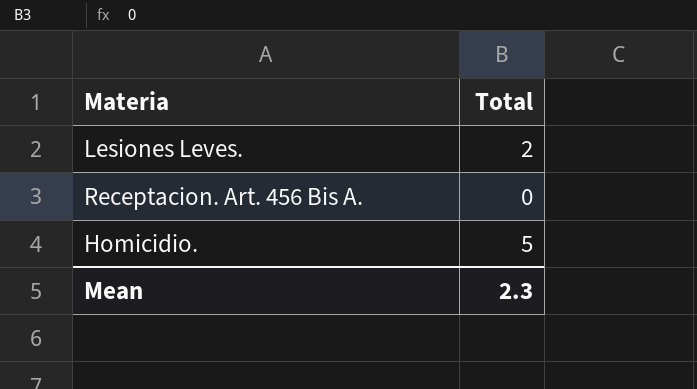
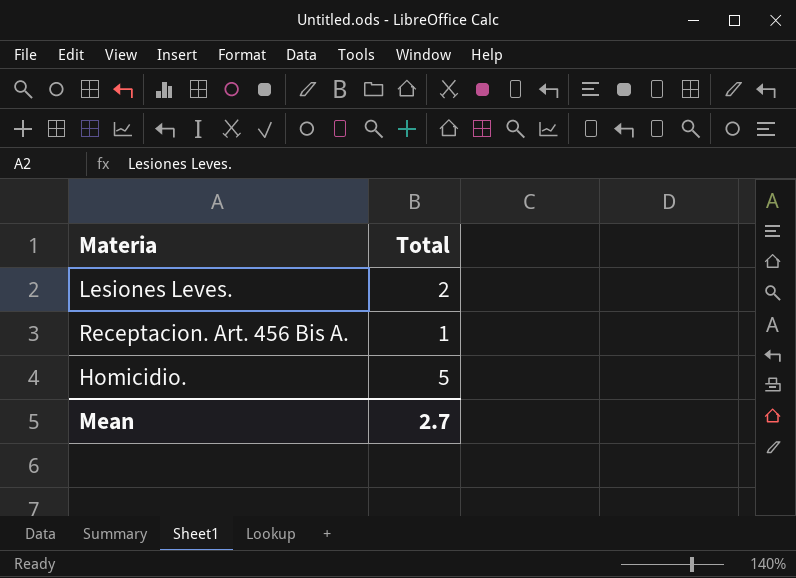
Receptacion. Art. 456 Bis A. | Total: 0 -> 1
Mean | Total: 2.3 -> 2.7

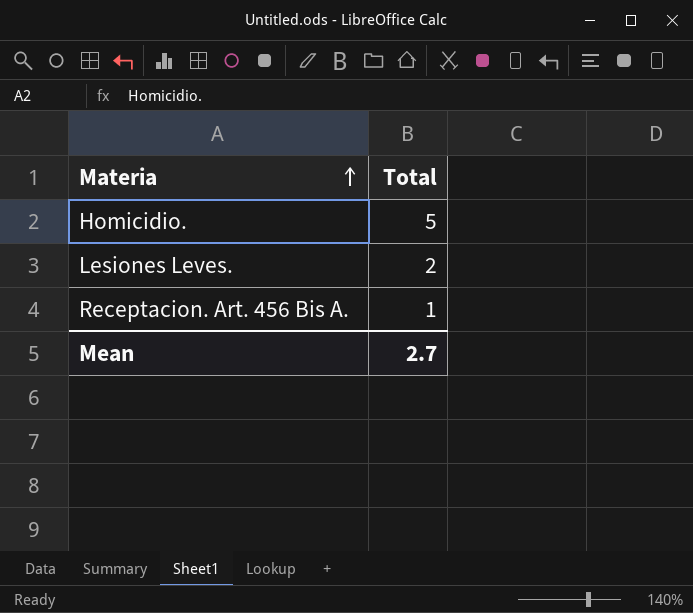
row order: none -> Materia ascending

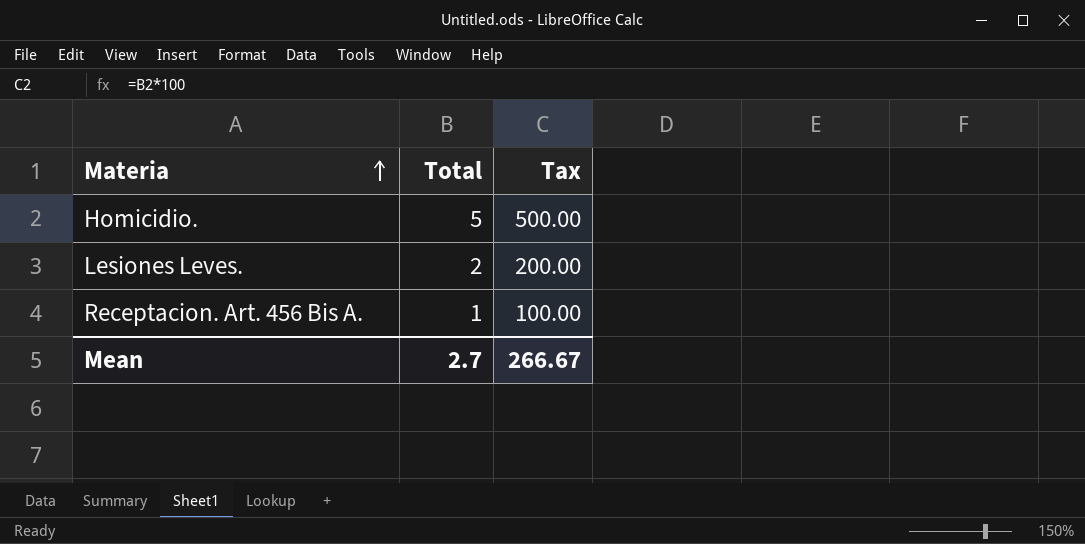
column Tax | formula: none -> [Total] * 100

